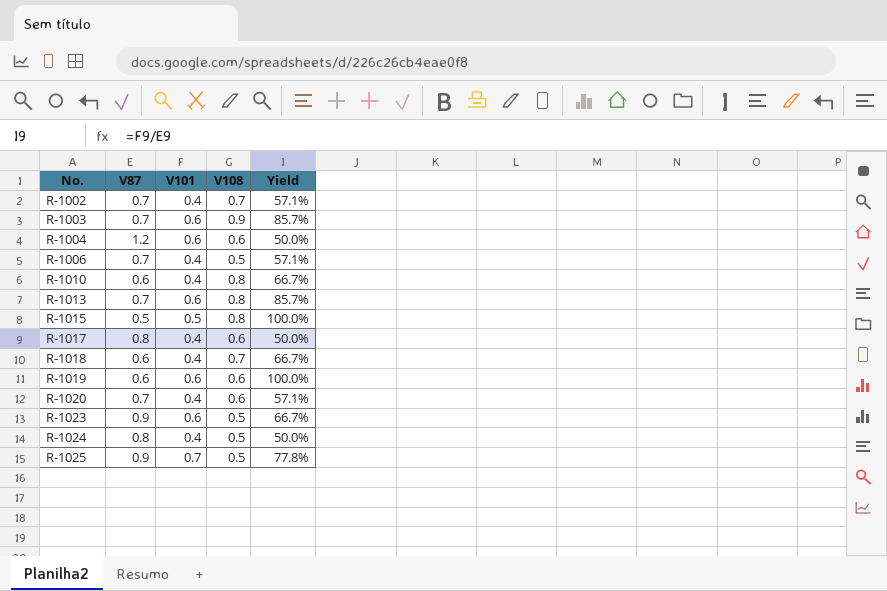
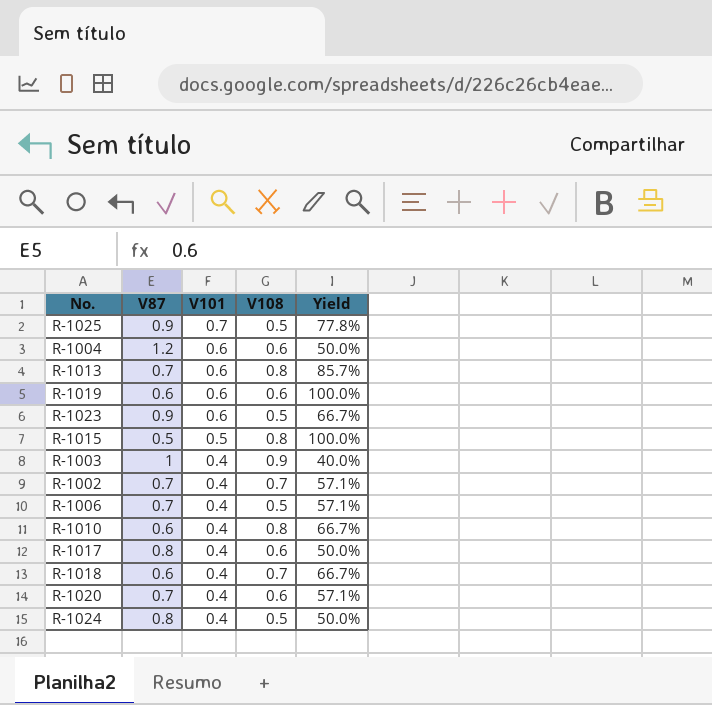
row order: No. ascending -> V101 descending
R-1003 | V87: 0.7 -> 1
R-1003 | V101: 0.6 -> 0.4
R-1003 | Yield: 85.7% -> 40.0%

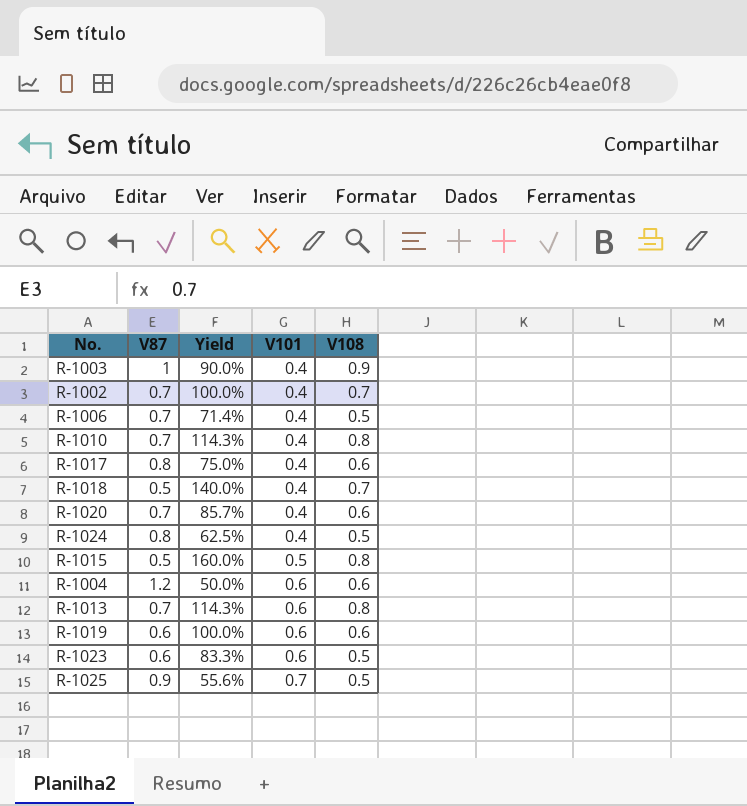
row order: V101 descending -> V101 ascending
column Yield | formula: [V101] / [V87] -> [V108] / [V87]
column Yield | position: 5 -> 3
R-1010 | V87: 0.6 -> 0.7
R-1018 | V87: 0.6 -> 0.5
R-1023 | V87: 0.9 -> 0.6

